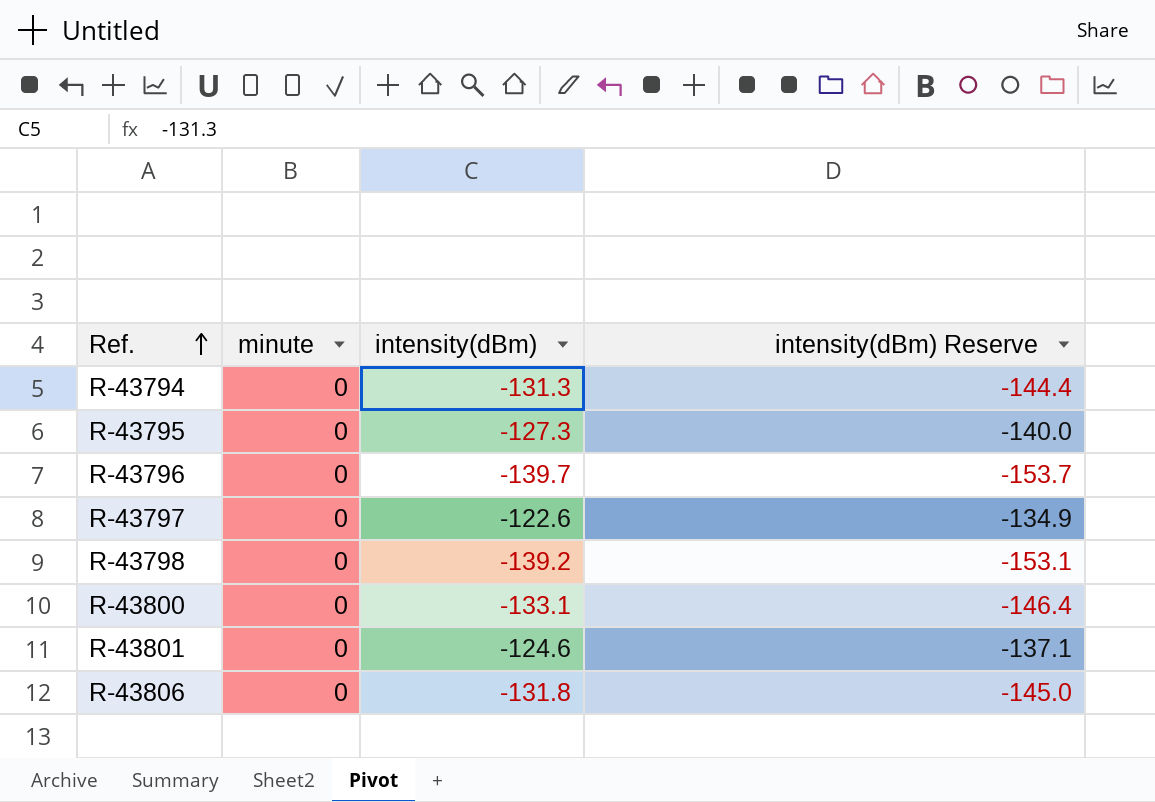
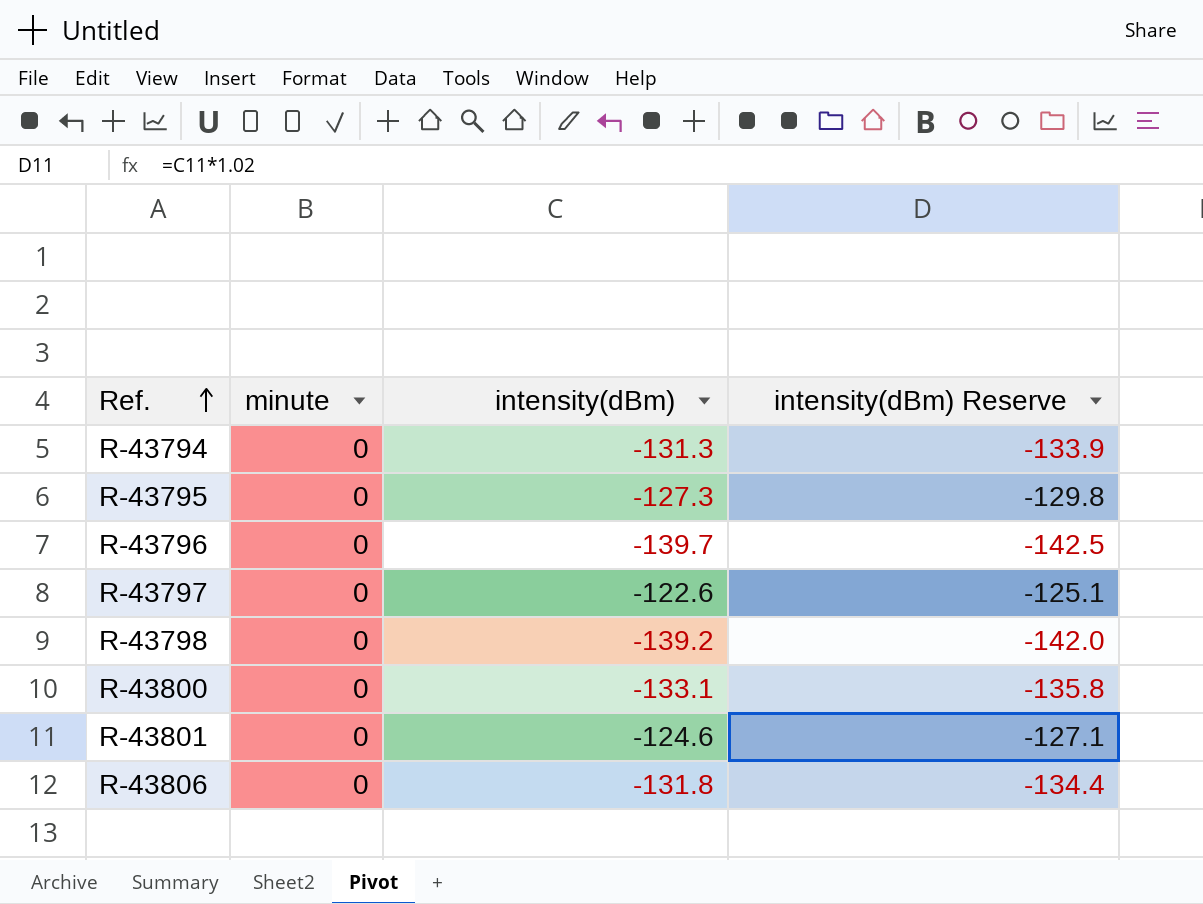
column intensity(dBm) Reserve | formula: [intensity(dBm)] * 1.1 -> [intensity(dBm)] * 1.02

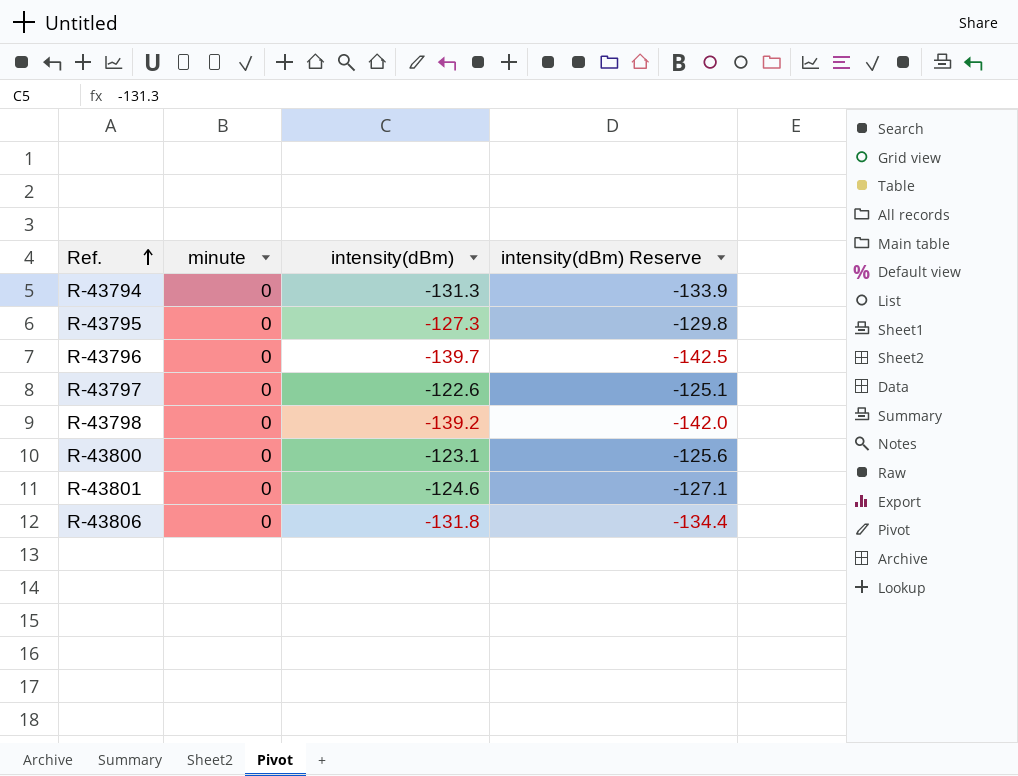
R-43800 | intensity(dBm): -133.1 -> -123.1
R-43800 | intensity(dBm) Reserve: -135.8 -> -125.6

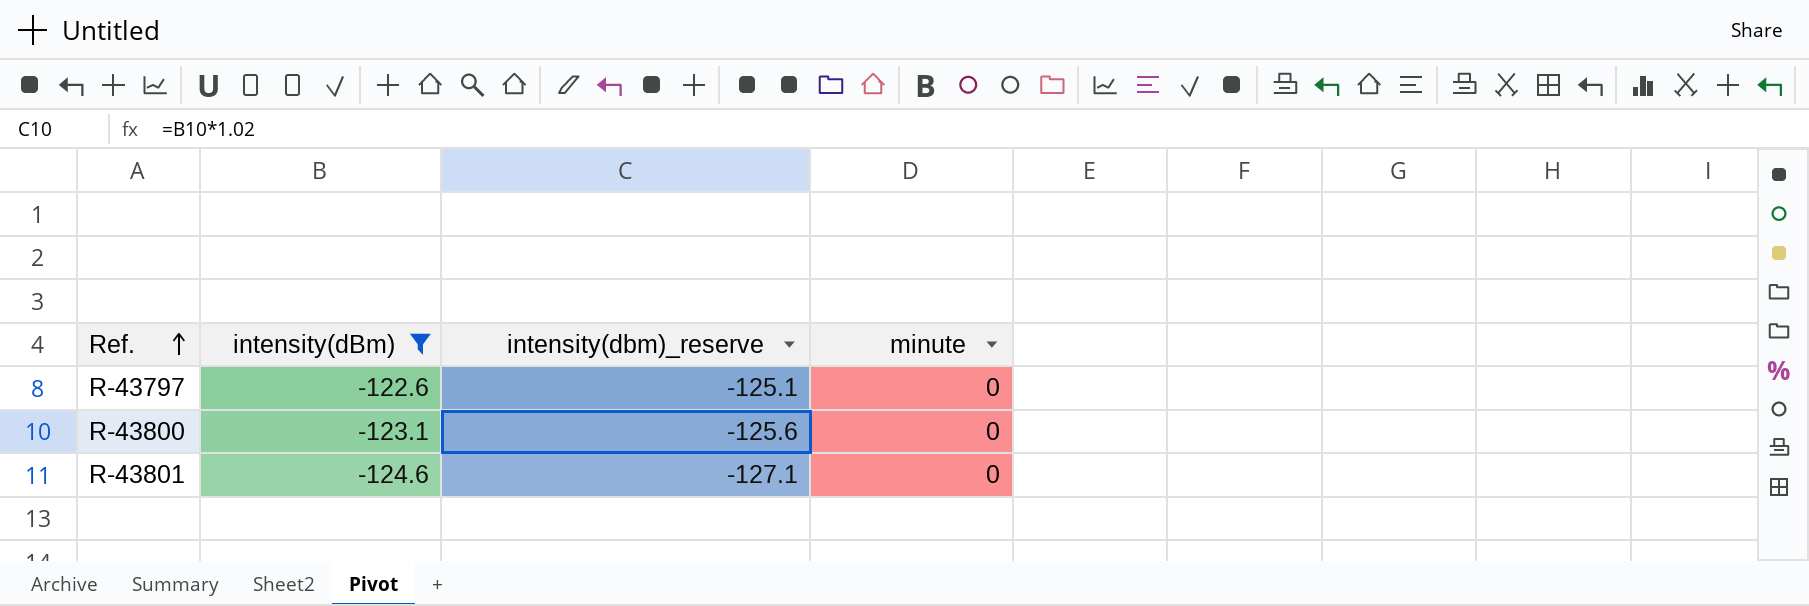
filter: none -> intensity(dBm) >= -124.6
column name: intensity(dBm) Reserve -> intensity(dbm)_reserve
column minute | position: 2 -> 4

